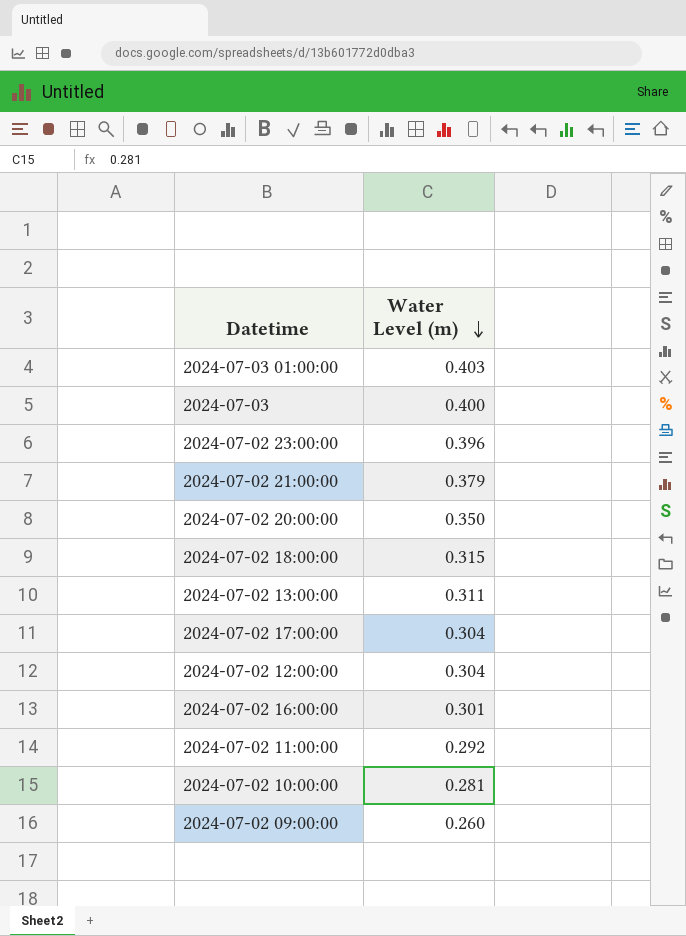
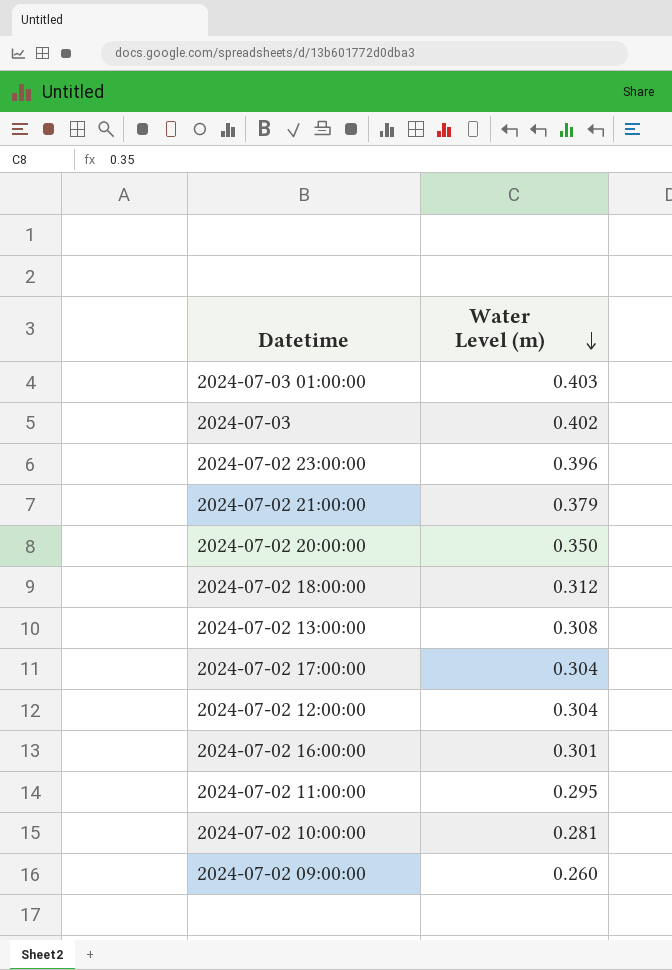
2024-07-03 | Water Level (m): 0.400 -> 0.402
2024-07-02 18:00:00 | Water Level (m): 0.315 -> 0.312
2024-07-02 13:00:00 | Water Level (m): 0.311 -> 0.308
2024-07-02 11:00:00 | Water Level (m): 0.292 -> 0.295

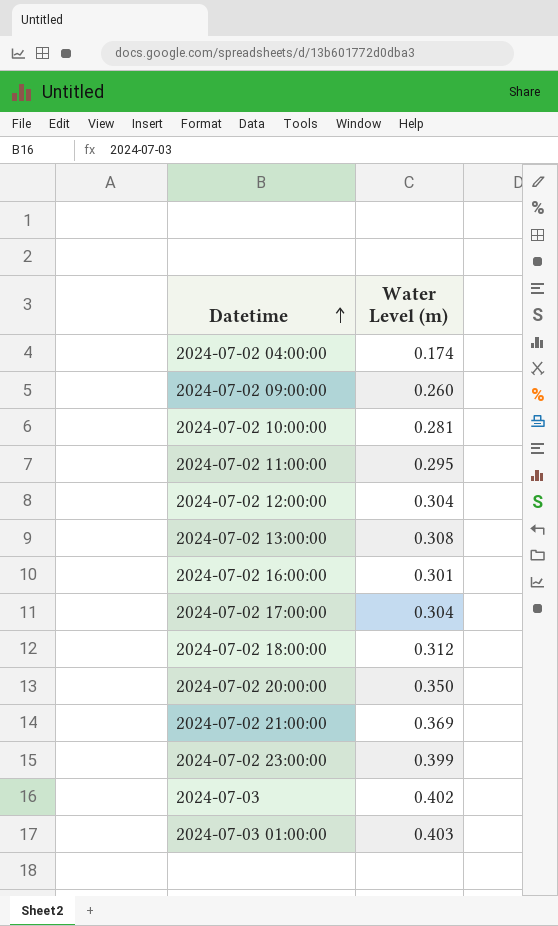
row order: Water Level (m) descending -> Datetime ascending
row 2024-07-02 04:00:00: none -> 0.174
2024-07-02 21:00:00 | Water Level (m): 0.379 -> 0.369
2024-07-02 23:00:00 | Water Level (m): 0.396 -> 0.399

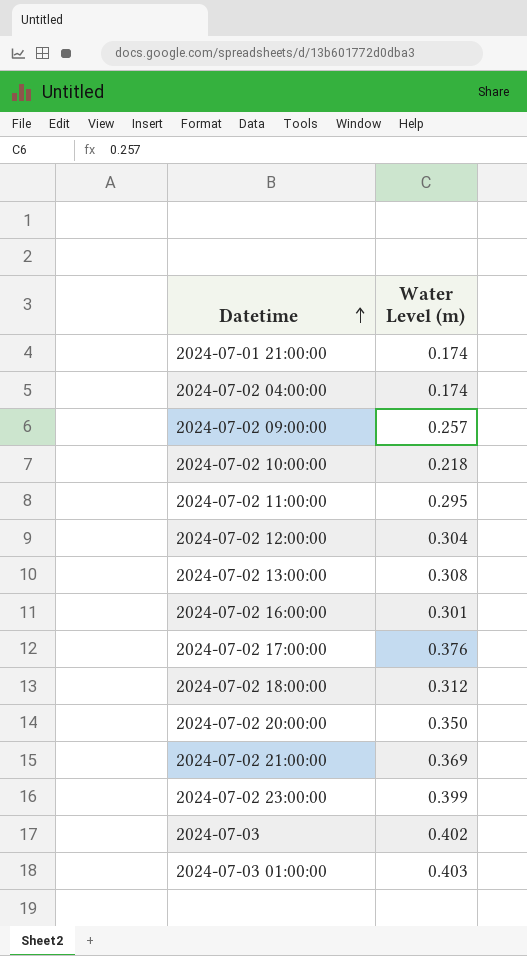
row 2024-07-01 21:00:00: none -> 0.174
2024-07-02 09:00:00 | Water Level (m): 0.260 -> 0.257
2024-07-02 10:00:00 | Water Level (m): 0.281 -> 0.218
2024-07-02 17:00:00 | Water Level (m): 0.304 -> 0.376

